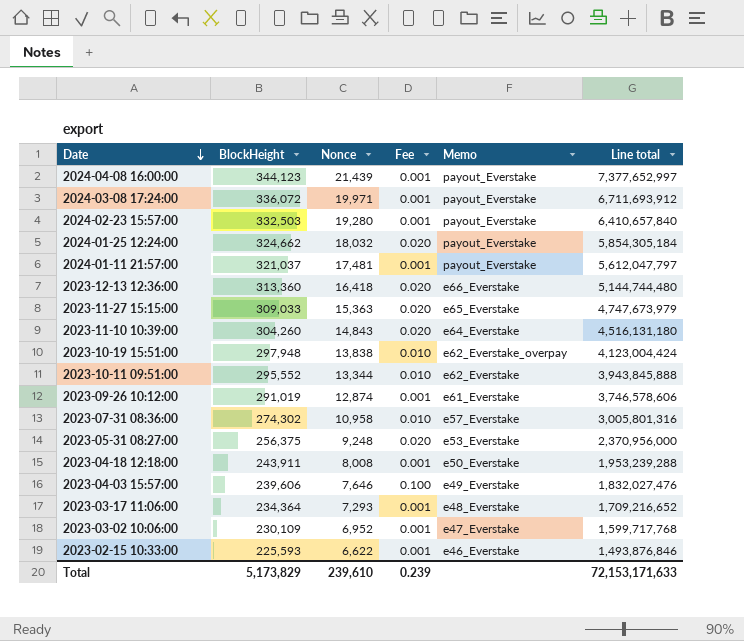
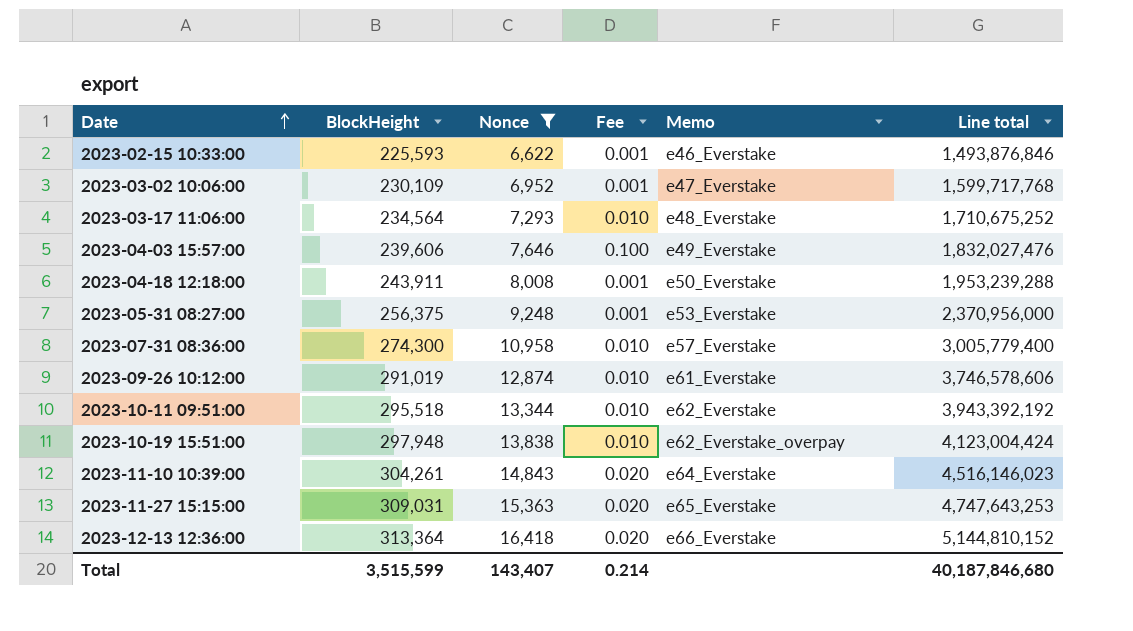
filter: none -> Nonce <= 16,418
row order: Date descending -> Date ascending
2023-03-17 11:06:00 | BlockHeight: 234,364 -> 234,564
2023-03-17 11:06:00 | Fee: 0.001 -> 0.010
2023-03-17 11:06:00 | Line total: 1,709,216,652 -> 1,710,675,252
2023-05-31 08:27:00 | Fee: 0.020 -> 0.001
2023-07-31 08:36:00 | BlockHeight: 274,302 -> 274,300
2023-07-31 08:36:00 | Line total: 3,005,801,316 -> 3,005,779,400
2023-09-26 10:12:00 | Fee: 0.001 -> 0.010
2023-10-11 09:51:00 | BlockHeight: 295,552 -> 295,518
2023-10-11 09:51:00 | Line total: 3,943,845,888 -> 3,943,392,192
2023-11-10 10:39:00 | BlockHeight: 304,260 -> 304,261
2023-11-10 10:39:00 | Line total: 4,516,131,180 -> 4,516,146,023
2023-11-27 15:15:00 | BlockHeight: 309,033 -> 309,031
2023-11-27 15:15:00 | Line total: 4,747,673,979 -> 4,747,643,253
2023-12-13 12:36:00 | BlockHeight: 313,360 -> 313,364
2023-12-13 12:36:00 | Line total: 5,144,744,480 -> 5,144,810,152
Total | BlockHeight: 5,173,829 -> 3,515,599
Total | Nonce: 239,610 -> 143,407
Total | Fee: 0.239 -> 0.214
Total | Line total: 72,153,171,633 -> 40,187,846,680

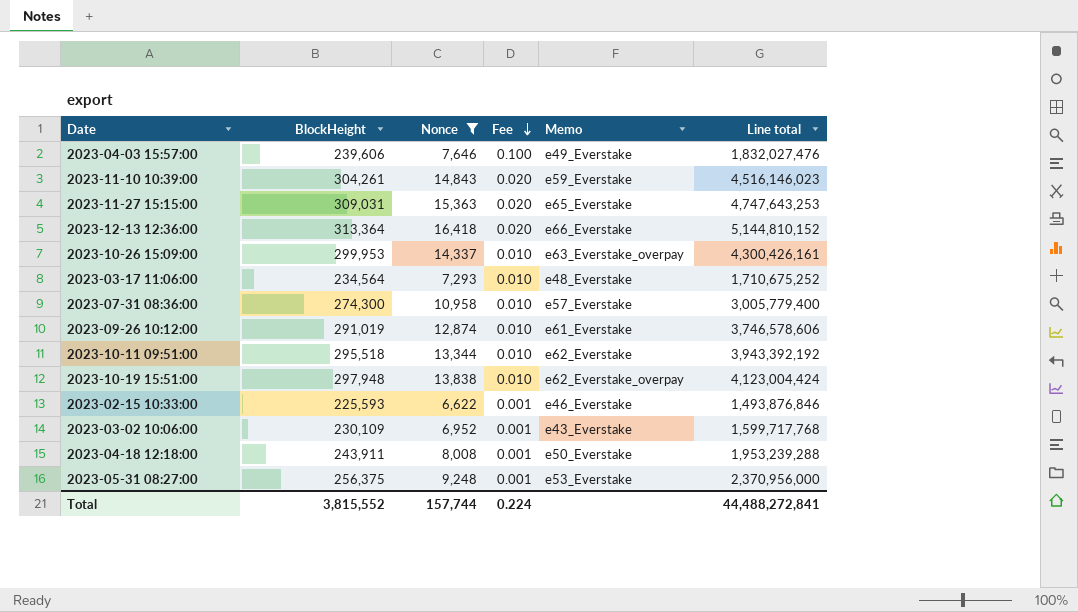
row order: Date ascending -> Fee descending
2023-11-10 10:39:00 | Memo: e64_Everstake -> e59_Everstake
row 2023-10-26 15:09:00: none -> 299,953 | 14,337 | 0.010 | e63_Everstake_overpay | 4,300,426,161
2023-03-02 10:06:00 | Memo: e47_Everstake -> e43_Everstake
Total | BlockHeight: 3,515,599 -> 3,815,552
Total | Nonce: 143,407 -> 157,744
Total | Fee: 0.214 -> 0.224
Total | Line total: 40,187,846,680 -> 44,488,272,841

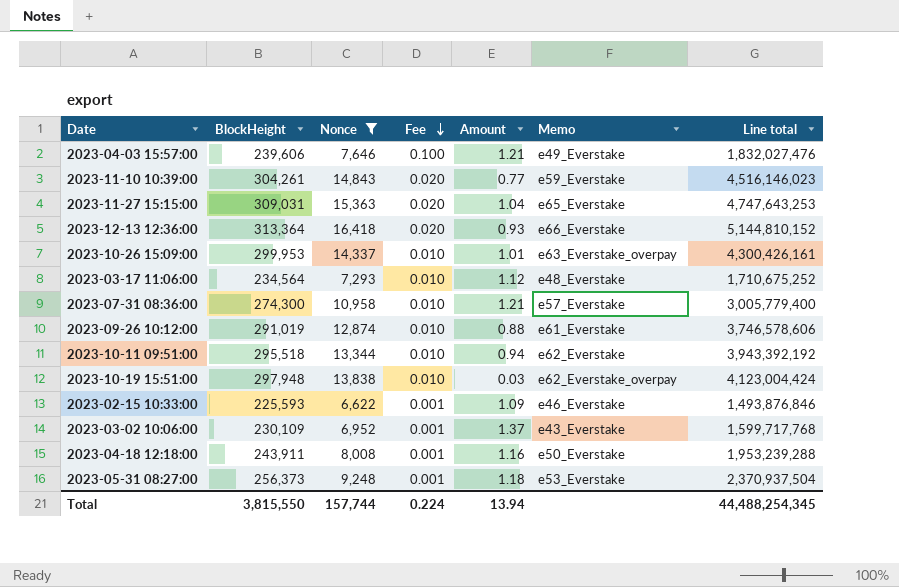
column Amount | position: none -> 5
2023-05-31 08:27:00 | BlockHeight: 256,375 -> 256,373
2023-05-31 08:27:00 | Line total: 2,370,956,000 -> 2,370,937,504
Total | BlockHeight: 3,815,552 -> 3,815,550
Total | Line total: 44,488,272,841 -> 44,488,254,345

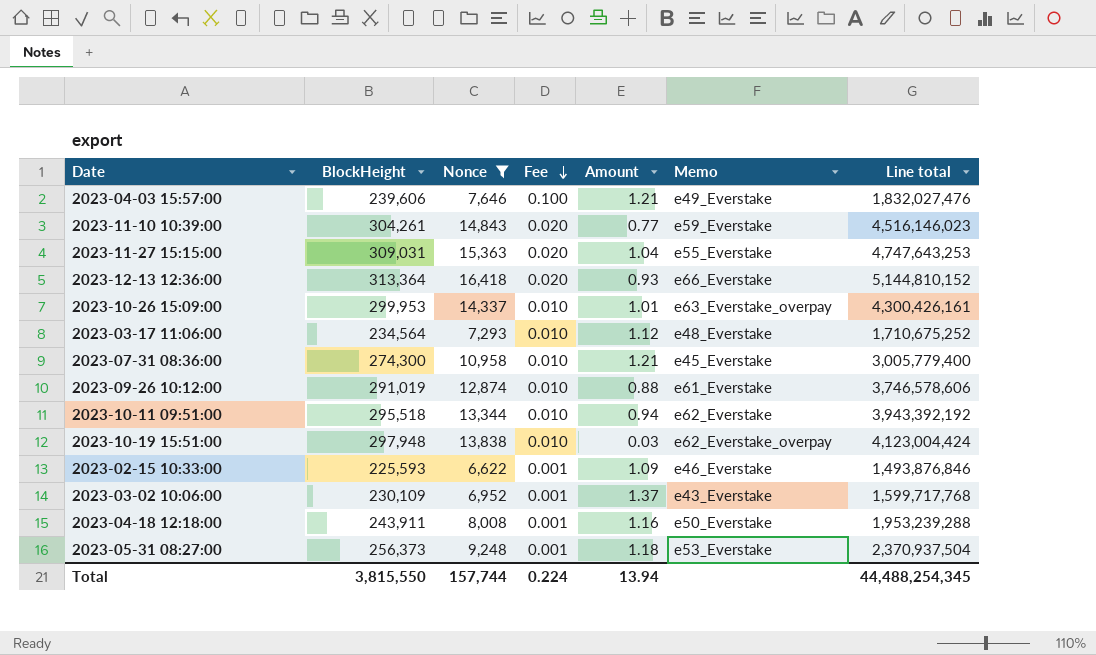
2023-11-27 15:15:00 | Memo: e65_Everstake -> e55_Everstake
2023-07-31 08:36:00 | Memo: e57_Everstake -> e45_Everstake

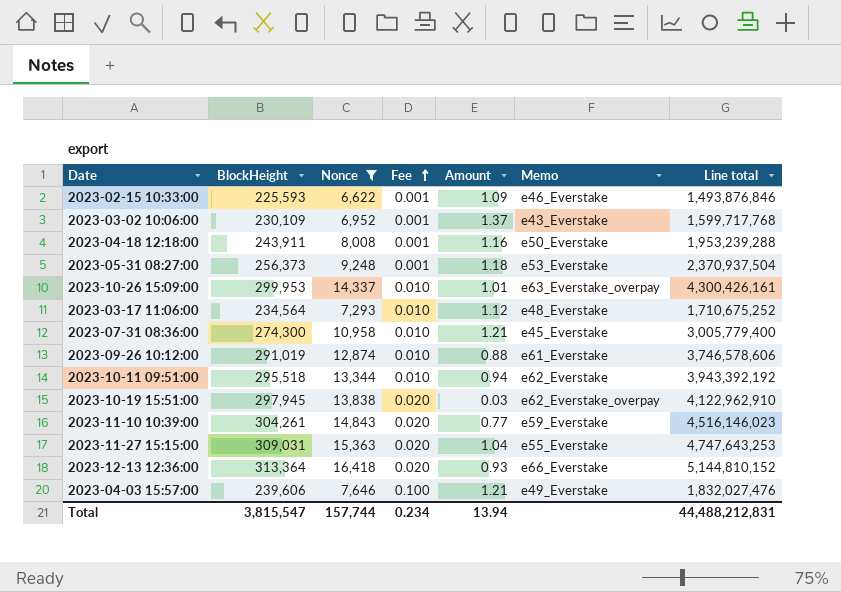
row order: Fee descending -> Fee ascending
2023-10-19 15:51:00 | BlockHeight: 297,948 -> 297,945
2023-10-19 15:51:00 | Fee: 0.010 -> 0.020
2023-10-19 15:51:00 | Line total: 4,123,004,424 -> 4,122,962,910
Total | BlockHeight: 3,815,550 -> 3,815,547
Total | Fee: 0.224 -> 0.234
Total | Line total: 44,488,254,345 -> 44,488,212,831

